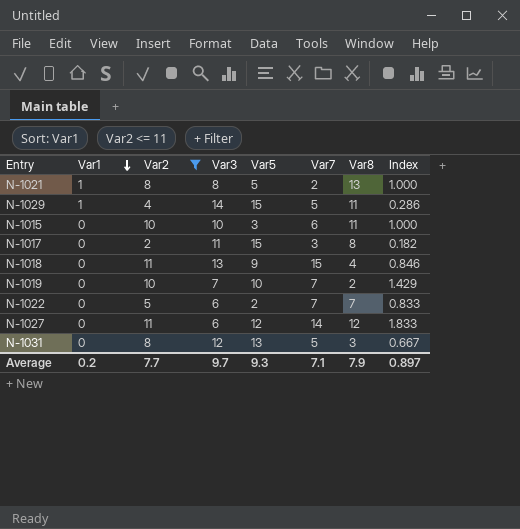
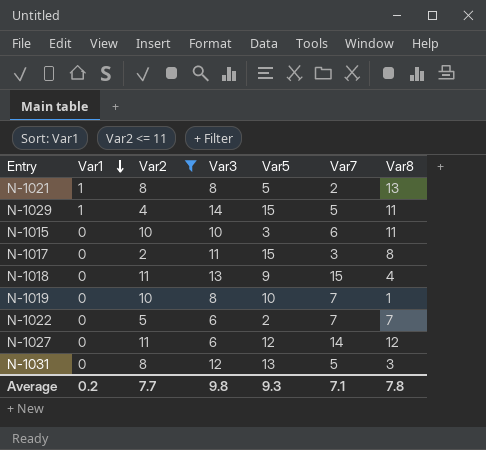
column Index | formula: [Var2] / [Var3] -> none
N-1019 | Var3: 7 -> 8
N-1019 | Var8: 2 -> 1
Average | Var3: 9.7 -> 9.8
Average | Var8: 7.9 -> 7.8

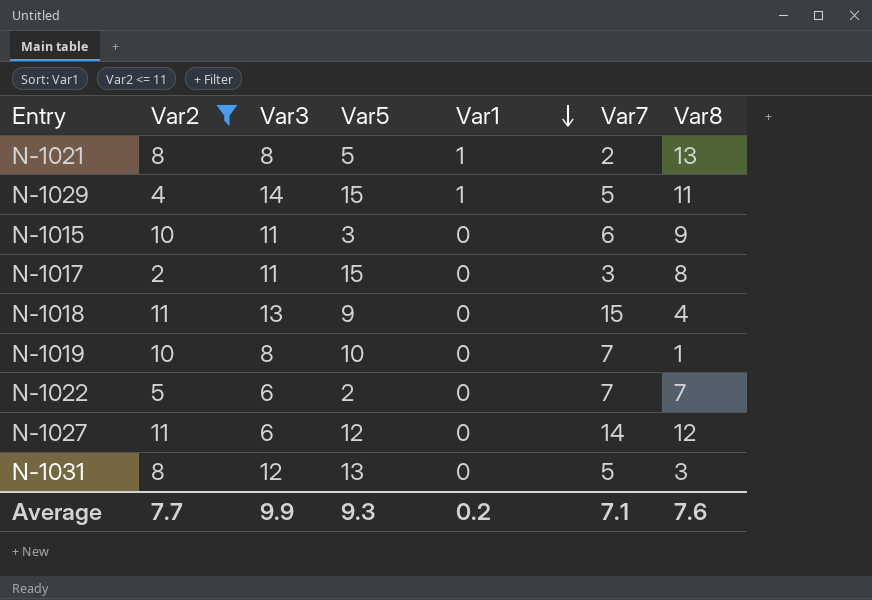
column Var1 | position: 2 -> 5
N-1015 | Var3: 10 -> 11
N-1015 | Var8: 11 -> 9
Average | Var3: 9.8 -> 9.9
Average | Var8: 7.8 -> 7.6

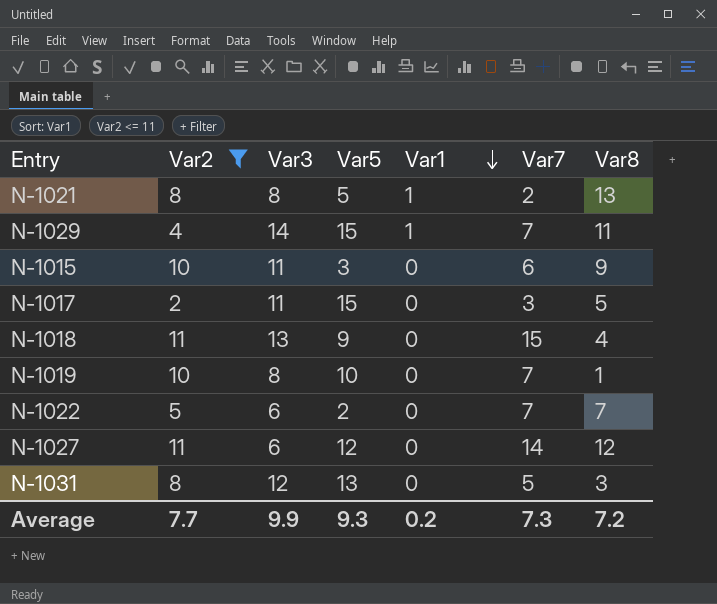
N-1029 | Var7: 5 -> 7
N-1017 | Var8: 8 -> 5
Average | Var7: 7.1 -> 7.3
Average | Var8: 7.6 -> 7.2

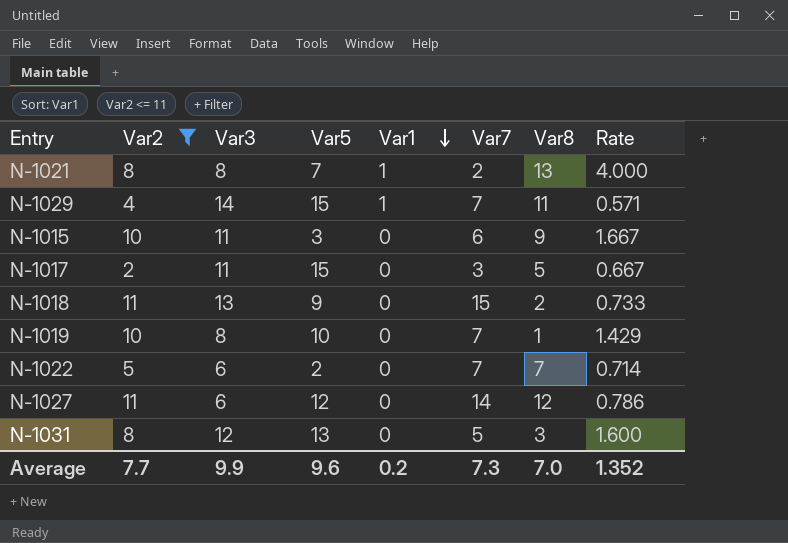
column Rate | formula: none -> [Var2] / [Var7]
N-1021 | Var5: 5 -> 7
N-1018 | Var8: 4 -> 2
Average | Var5: 9.3 -> 9.6
Average | Var8: 7.2 -> 7.0

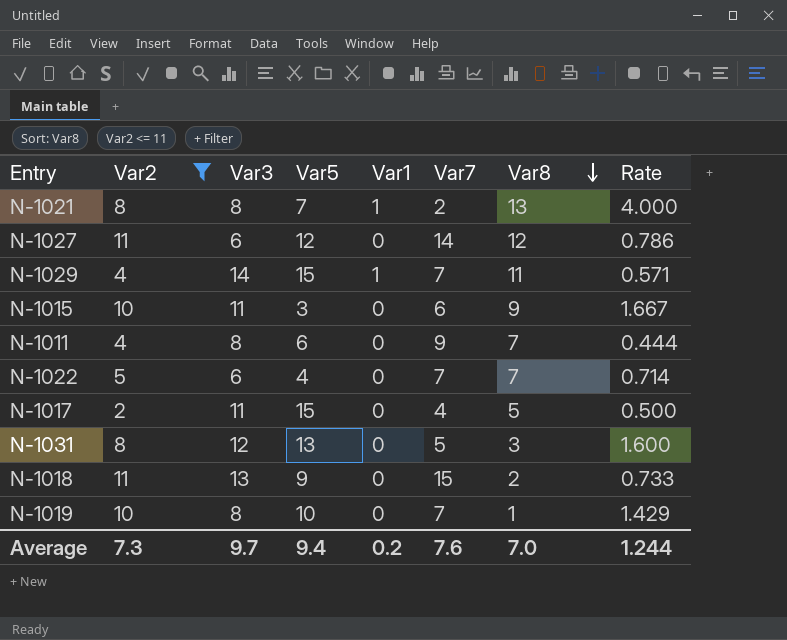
row order: Var1 descending -> Var8 descending
row N-1011: none -> 4 | 8 | 6 | 0 | 9 | 7 | 0.444
N-1022 | Var5: 2 -> 4
N-1017 | Var7: 3 -> 4
N-1017 | Rate: 0.667 -> 0.500
Average | Var2: 7.7 -> 7.3
Average | Var3: 9.9 -> 9.7
Average | Var5: 9.6 -> 9.4
Average | Var7: 7.3 -> 7.6
Average | Rate: 1.352 -> 1.244

